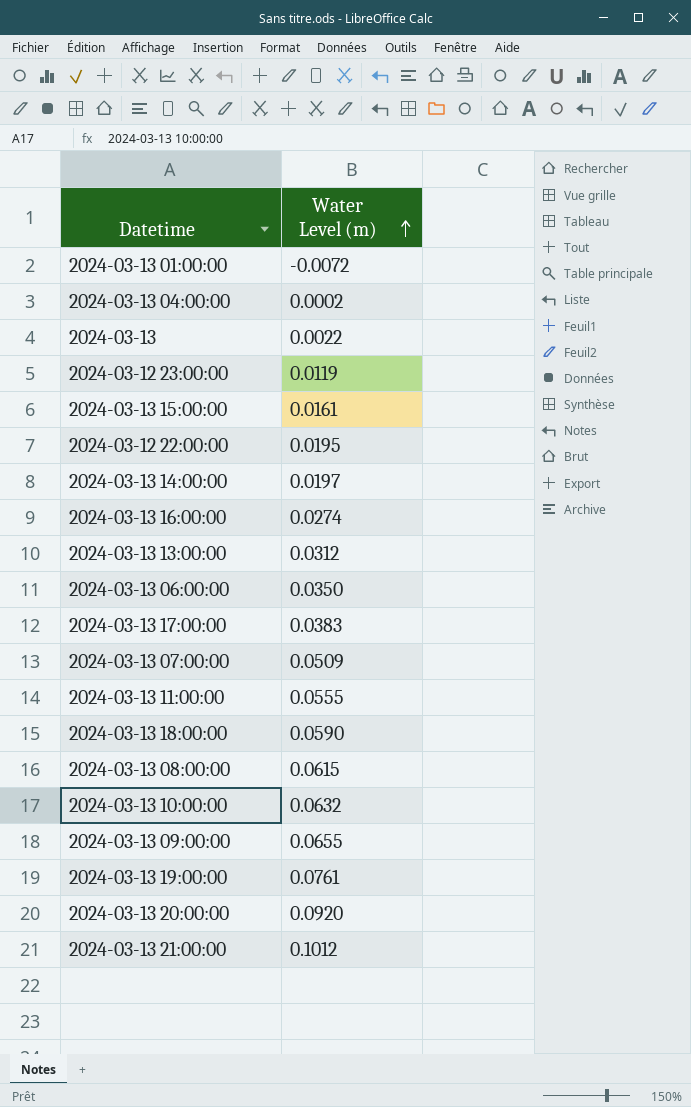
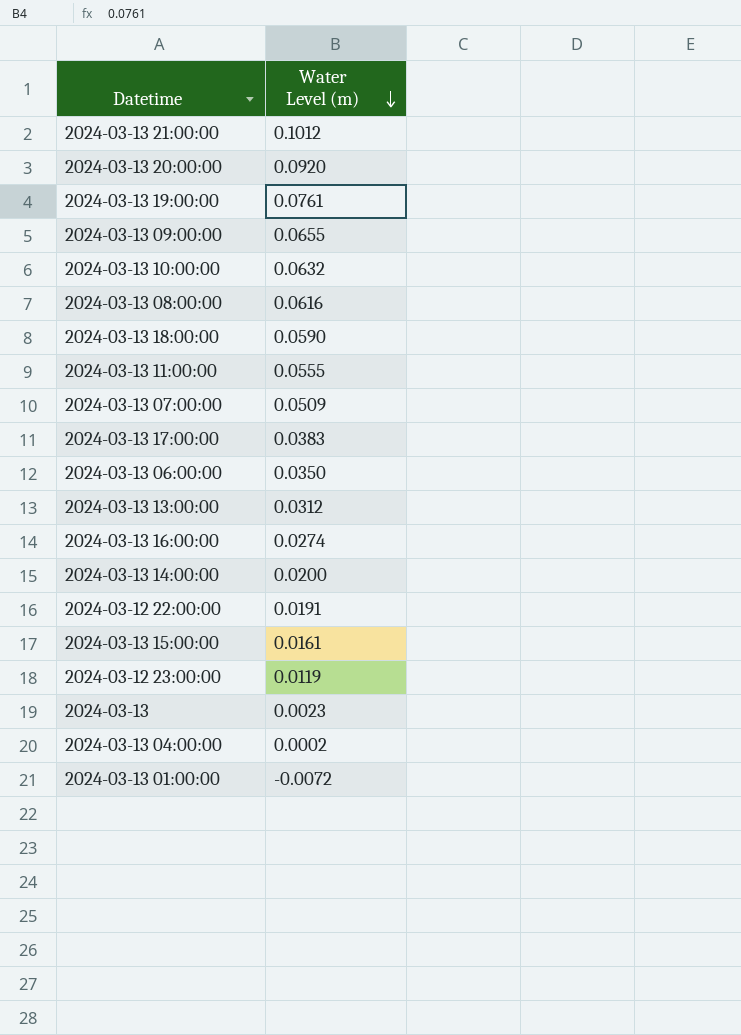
row order: Water Level (m) ascending -> Water Level (m) descending
2024-03-13 08:00:00 | Water Level (m): 0.0615 -> 0.0616
2024-03-13 14:00:00 | Water Level (m): 0.0197 -> 0.0200
2024-03-12 22:00:00 | Water Level (m): 0.0195 -> 0.0191
2024-03-13 | Water Level (m): 0.0022 -> 0.0023

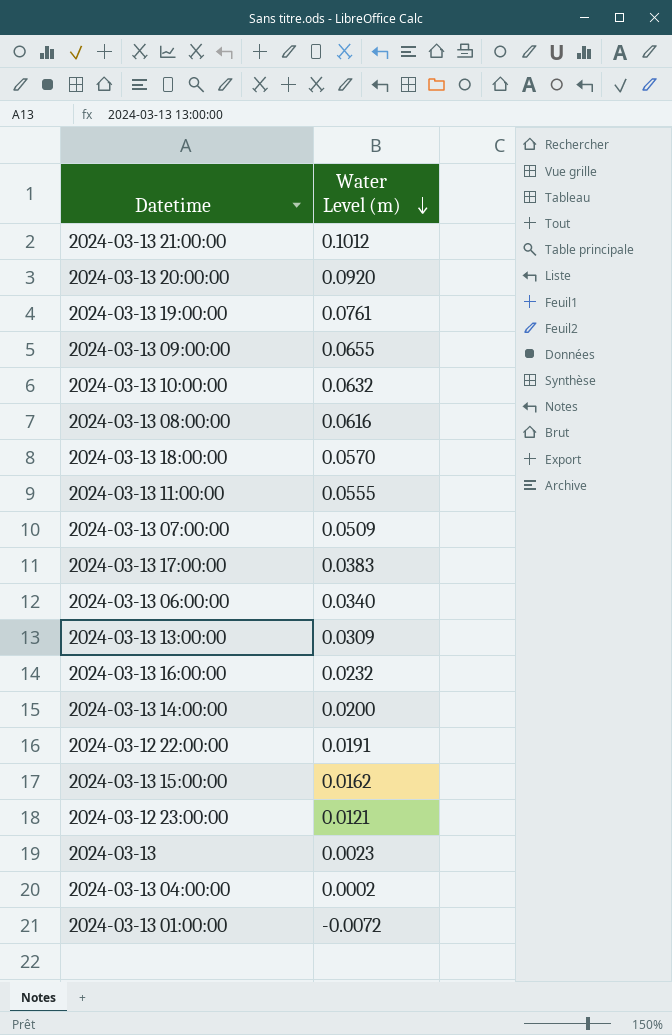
2024-03-13 18:00:00 | Water Level (m): 0.0590 -> 0.0570
2024-03-13 06:00:00 | Water Level (m): 0.0350 -> 0.0340
2024-03-13 13:00:00 | Water Level (m): 0.0312 -> 0.0309
2024-03-13 16:00:00 | Water Level (m): 0.0274 -> 0.0232
2024-03-13 15:00:00 | Water Level (m): 0.0161 -> 0.0162
2024-03-12 23:00:00 | Water Level (m): 0.0119 -> 0.0121

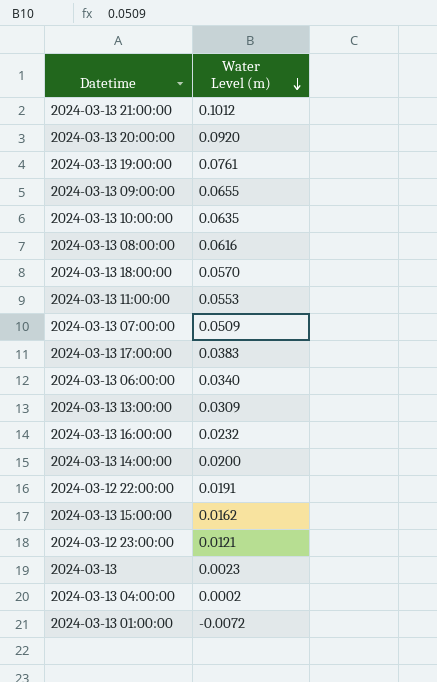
2024-03-13 10:00:00 | Water Level (m): 0.0632 -> 0.0635
2024-03-13 11:00:00 | Water Level (m): 0.0555 -> 0.0553

